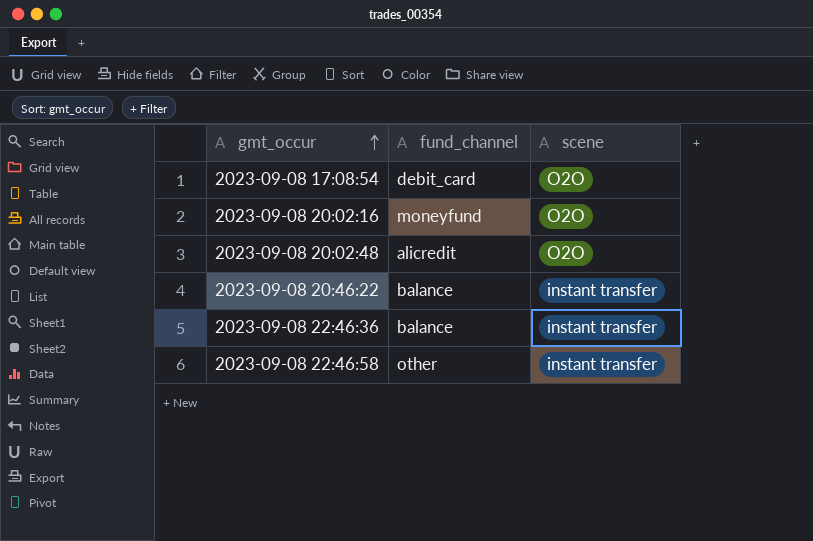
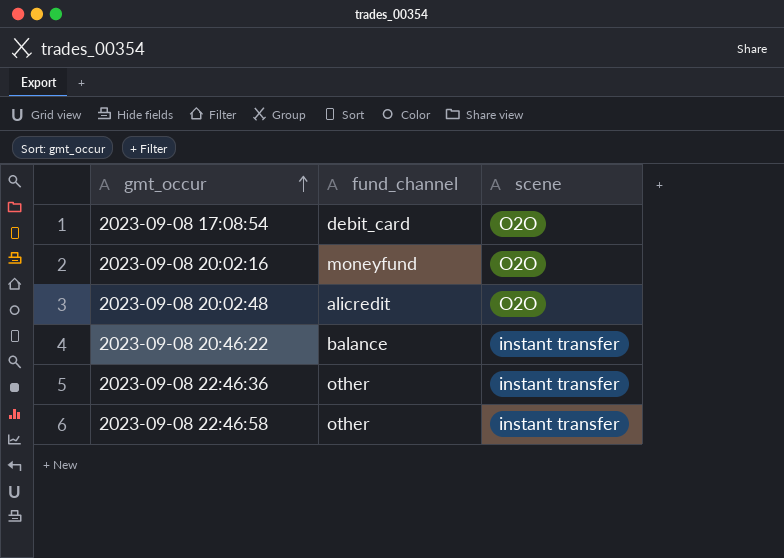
2023-09-08 22:46:36 | fund_channel: balance -> other

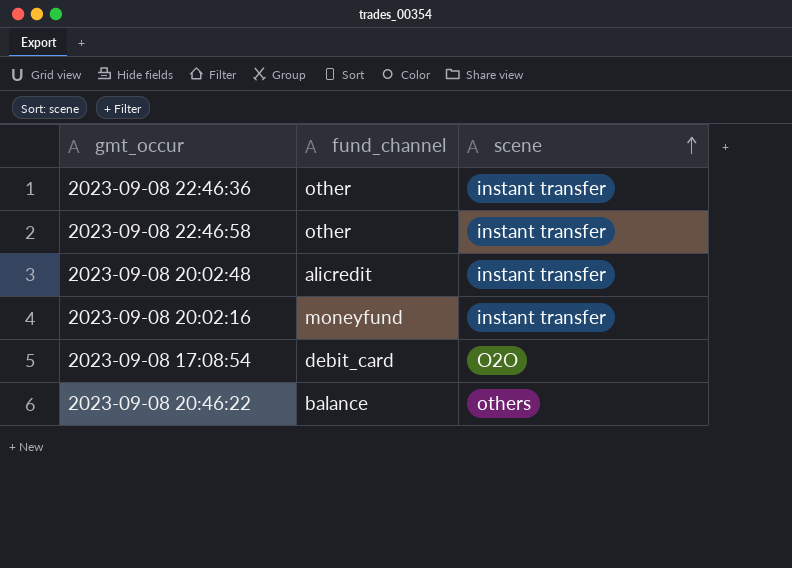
row order: gmt_occur ascending -> scene ascending
2023-09-08 20:02:48 | scene: O2O -> instant transfer
2023-09-08 20:02:16 | scene: O2O -> instant transfer
2023-09-08 20:46:22 | scene: instant transfer -> others

